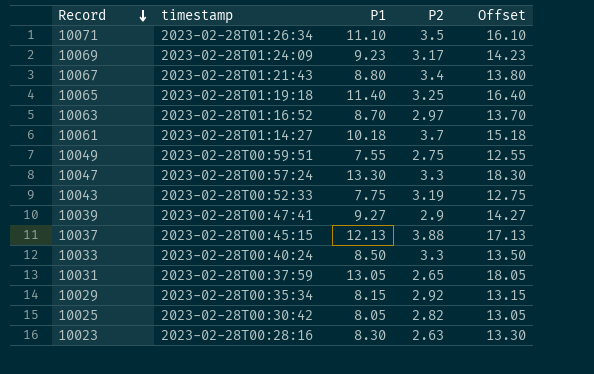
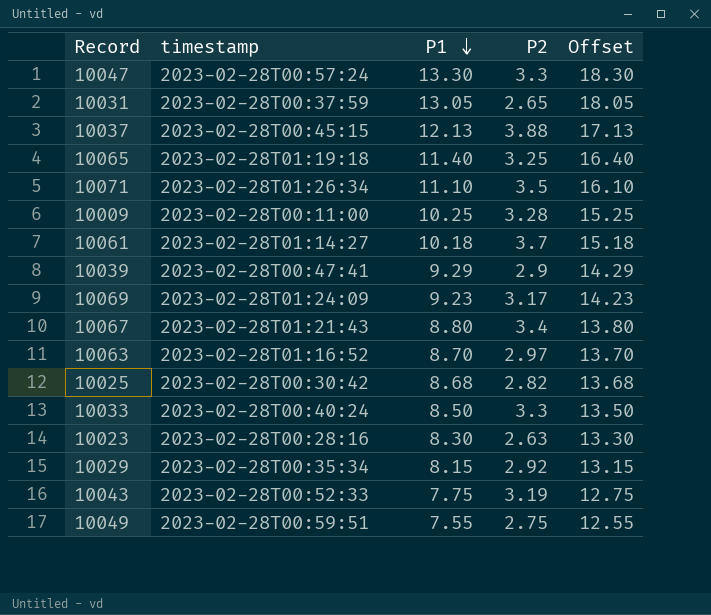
row order: Record descending -> P1 descending
row 10009: none -> 2023-02-28T00:11:00 | 10.25 | 3.28 | 15.25
10039 | P1: 9.27 -> 9.29
10039 | Offset: 14.27 -> 14.29
10025 | P1: 8.05 -> 8.68
10025 | Offset: 13.05 -> 13.68

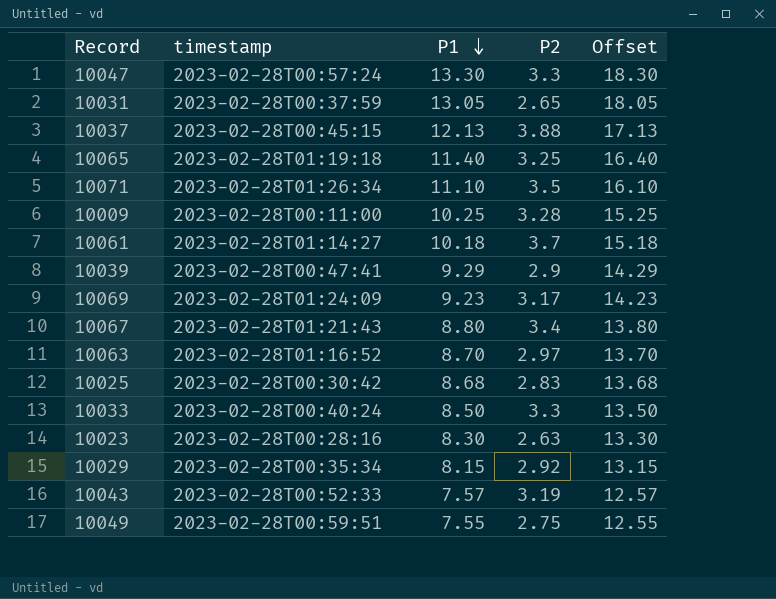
10025 | P2: 2.82 -> 2.83
10043 | P1: 7.75 -> 7.57
10043 | Offset: 12.75 -> 12.57

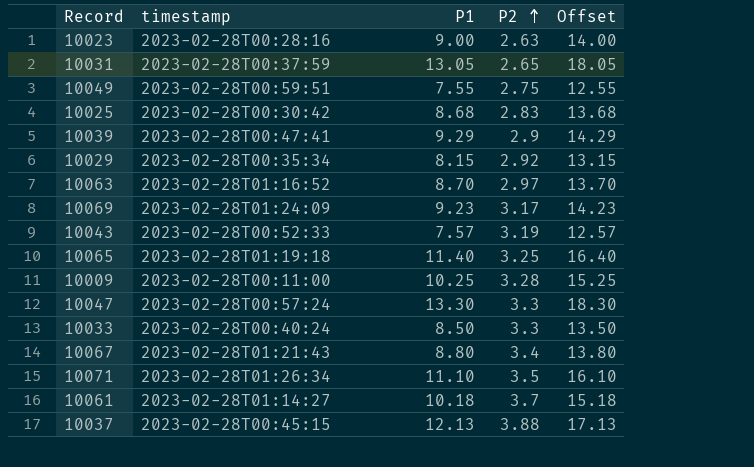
row order: P1 descending -> P2 ascending
10023 | P1: 8.30 -> 9.00
10023 | Offset: 13.30 -> 14.00

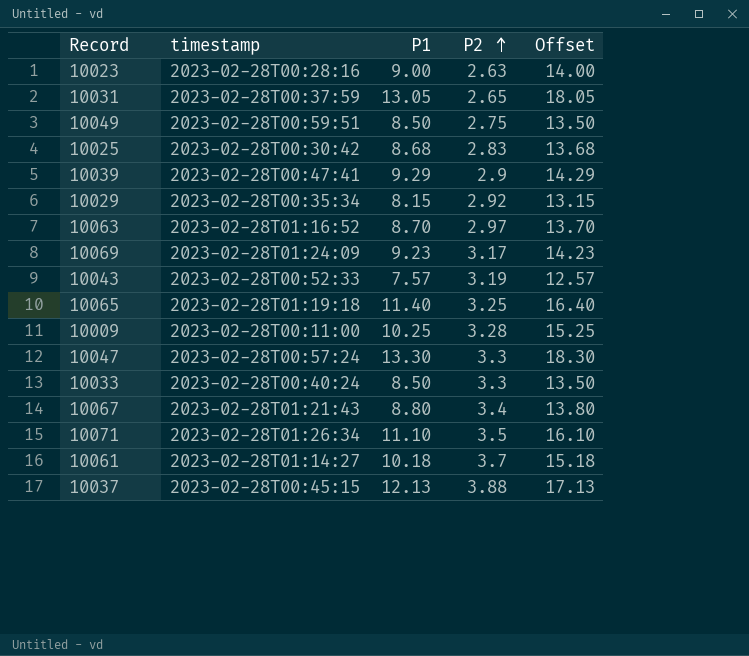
10049 | P1: 7.55 -> 8.50
10049 | Offset: 12.55 -> 13.50

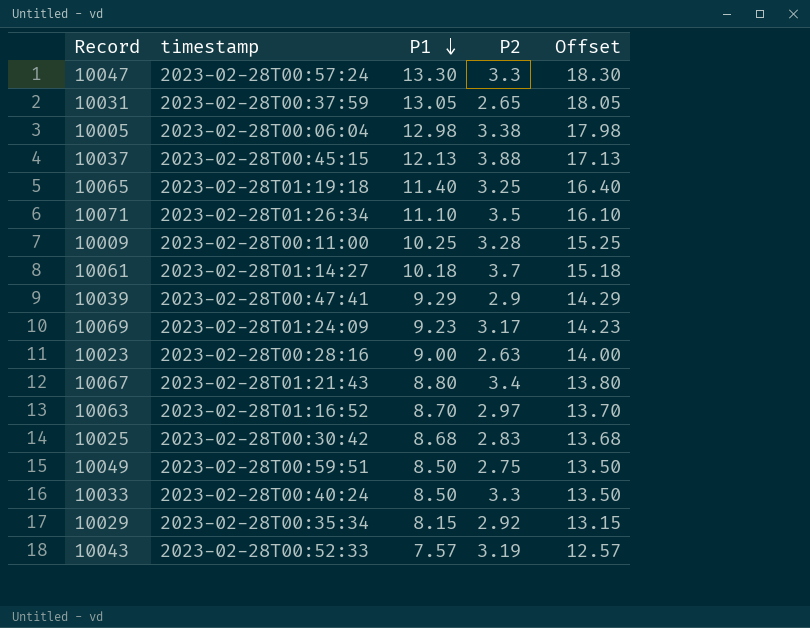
row order: P2 ascending -> P1 descending
row 10005: none -> 2023-02-28T00:06:04 | 12.98 | 3.38 | 17.98

